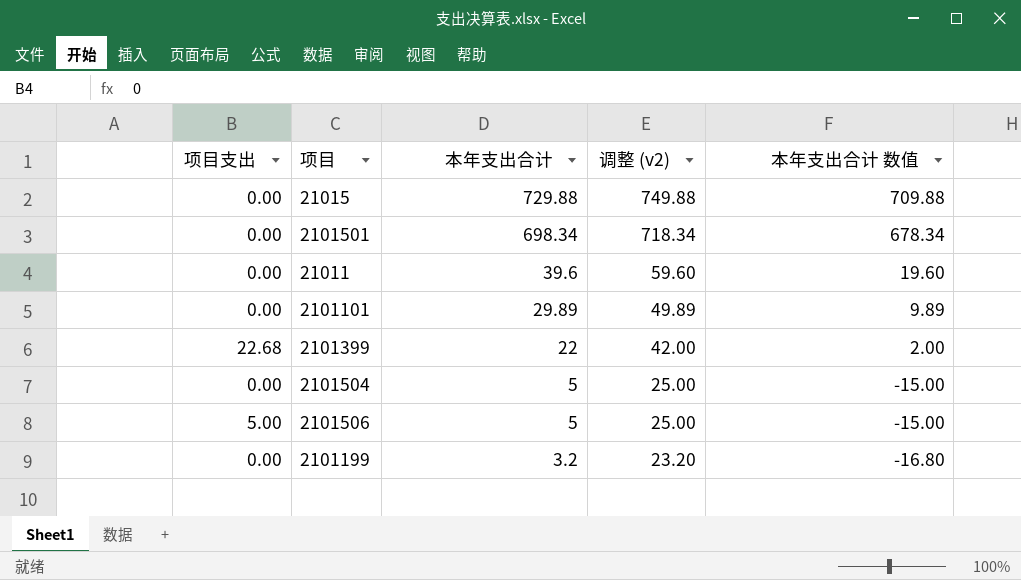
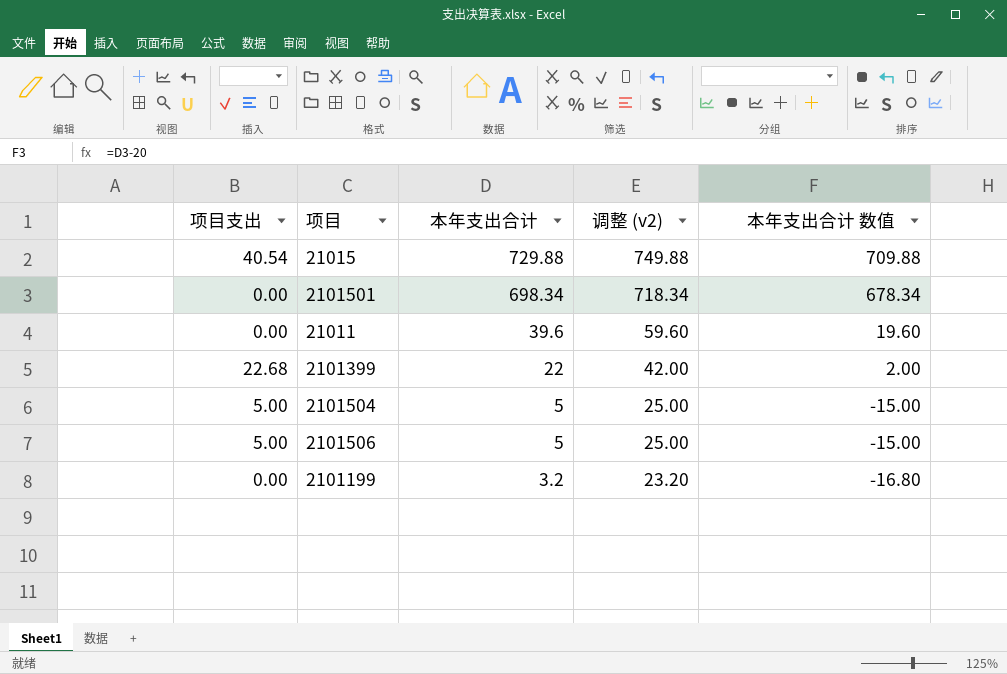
row 2101101: 0.00 | 29.89 | 49.89 | 9.89 -> none
21015 | 项目支出: 0.00 -> 40.54
2101504 | 项目支出: 0.00 -> 5.00

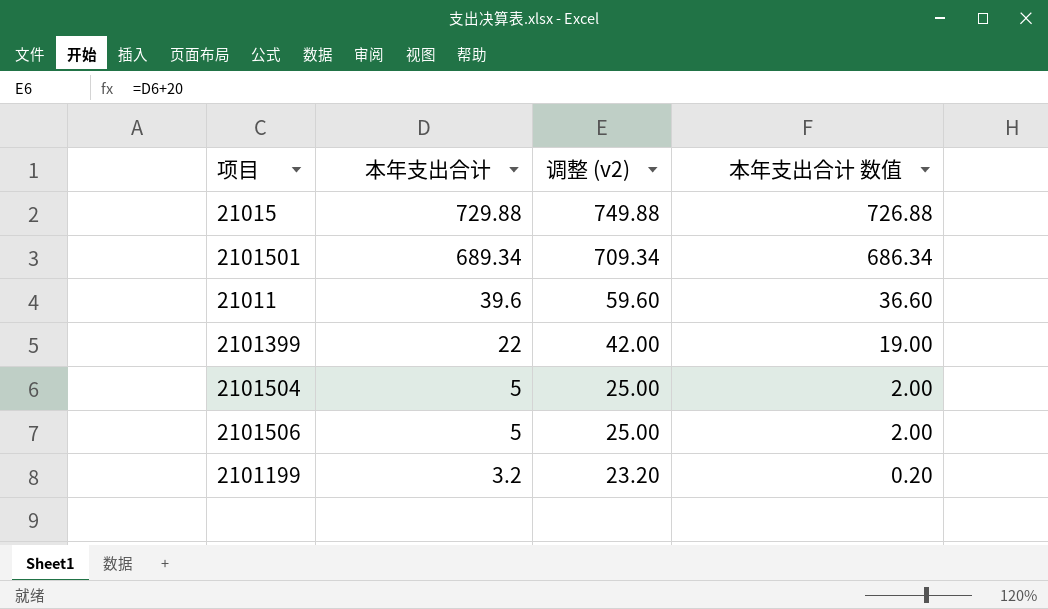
column 项目支出 | position: 1 -> none
column 本年支出合计 数值 | formula: [本年支出合计] - 20 -> [本年支出合计] - 3
2101501 | 本年支出合计: 698.34 -> 689.34
2101501 | 调整 (v2): 718.34 -> 709.34

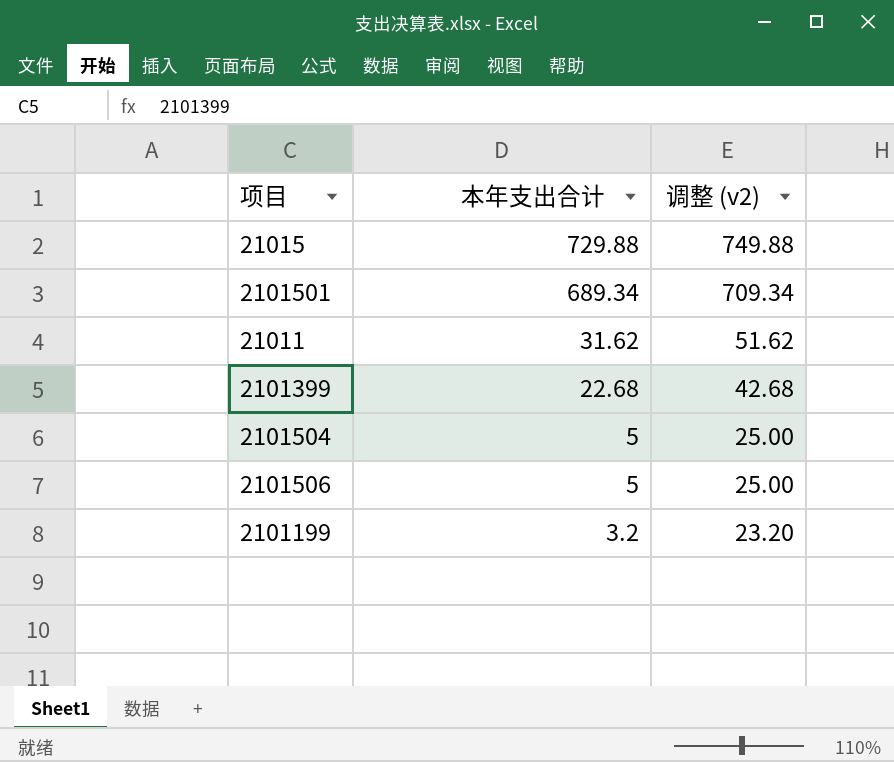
column 本年支出合计 数值 | formula: [本年支出合计] - 3 -> none
21011 | 本年支出合计: 39.6 -> 31.62
21011 | 调整 (v2): 59.60 -> 51.62
2101399 | 本年支出合计: 22 -> 22.68
2101399 | 调整 (v2): 42.00 -> 42.68

